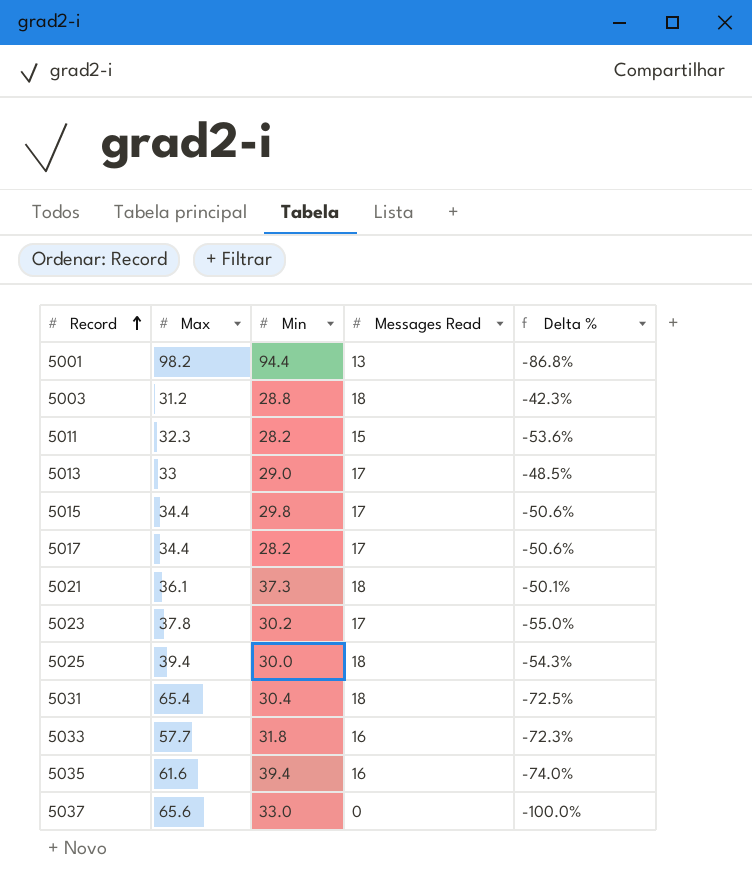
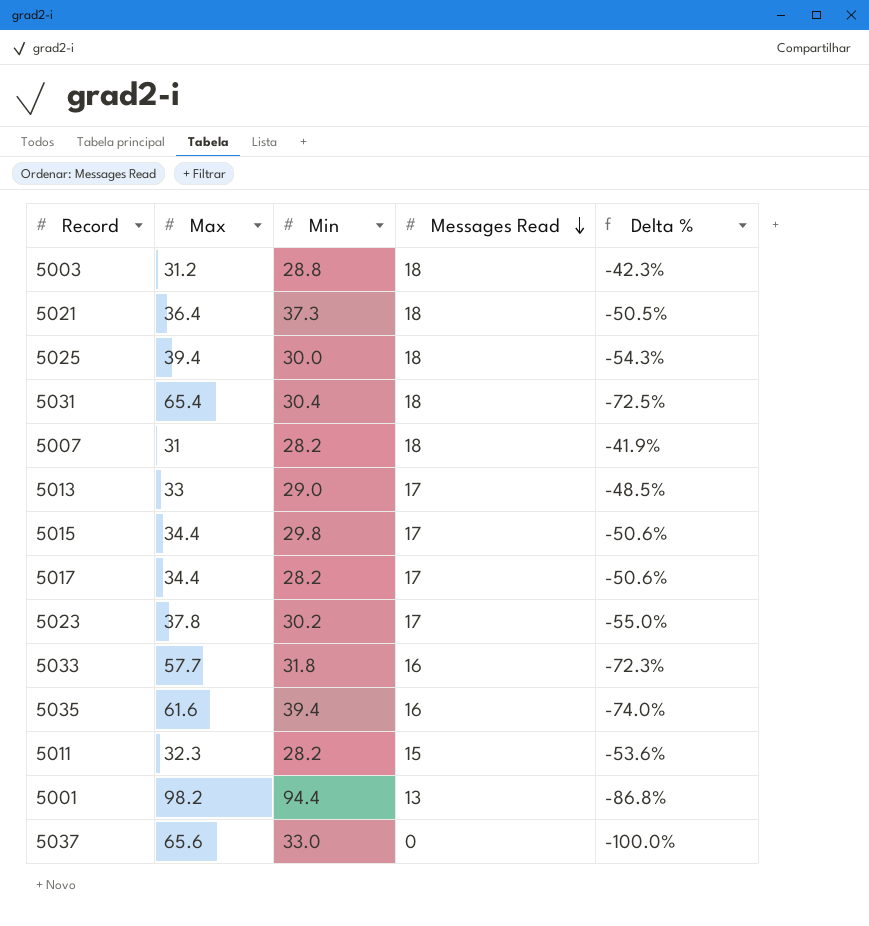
row order: Record ascending -> Messages Read descending
5021 | Max: 36.1 -> 36.4
5021 | Delta %: -50.1% -> -50.5%
row 5007: none -> 31 | 28.2 | 18 | -41.9%

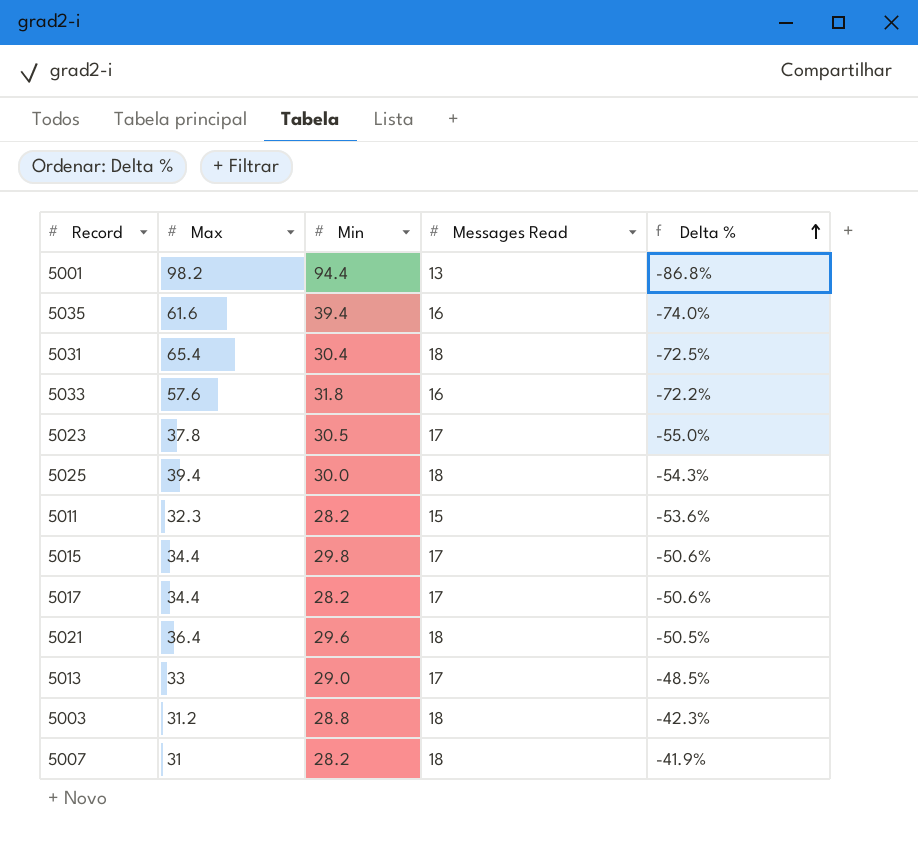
row order: Messages Read descending -> Delta % ascending
row 5037: 65.6 | 33.0 | 0 | -100.0% -> none
5033 | Max: 57.7 -> 57.6
5033 | Delta %: -72.3% -> -72.2%
5023 | Min: 30.2 -> 30.5
5021 | Min: 37.3 -> 29.6

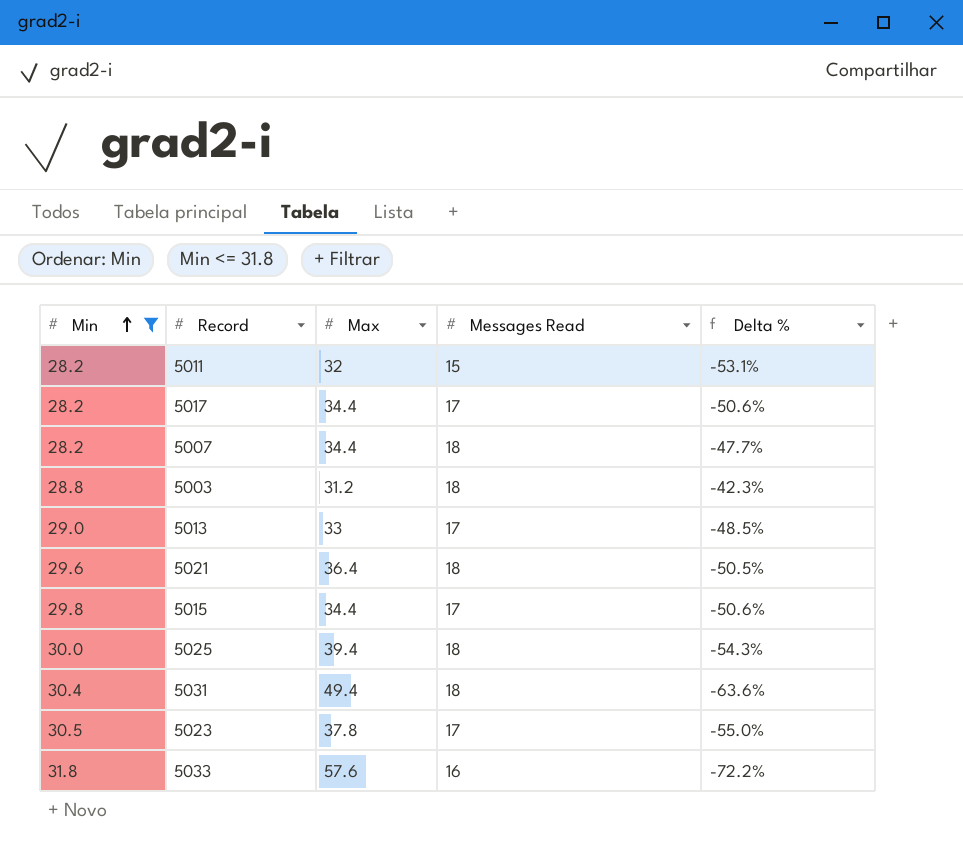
filter: none -> Min <= 31.8
row order: Delta % ascending -> Min ascending
column Min | position: 3 -> 1
5011 | Max: 32.3 -> 32
5011 | Delta %: -53.6% -> -53.1%
5007 | Max: 31 -> 34.4
5007 | Delta %: -41.9% -> -47.7%
5031 | Max: 65.4 -> 49.4
5031 | Delta %: -72.5% -> -63.6%

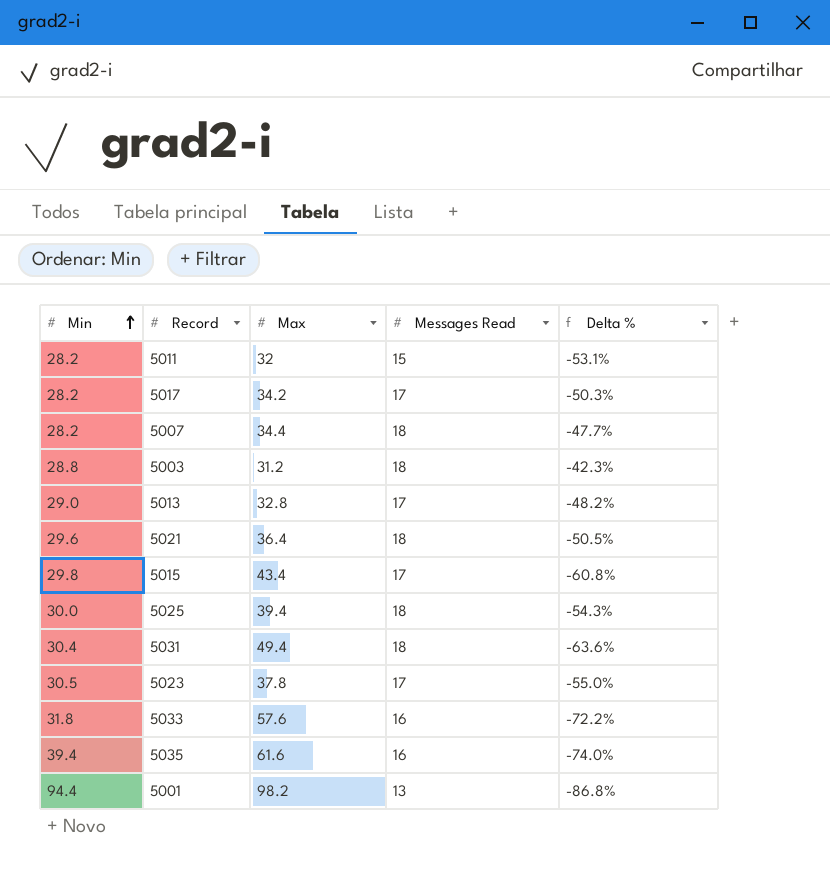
filter: Min <= 31.8 -> none
5017 | Max: 34.4 -> 34.2
5017 | Delta %: -50.6% -> -50.3%
5013 | Max: 33 -> 32.8
5013 | Delta %: -48.5% -> -48.2%
5015 | Max: 34.4 -> 43.4
5015 | Delta %: -50.6% -> -60.8%

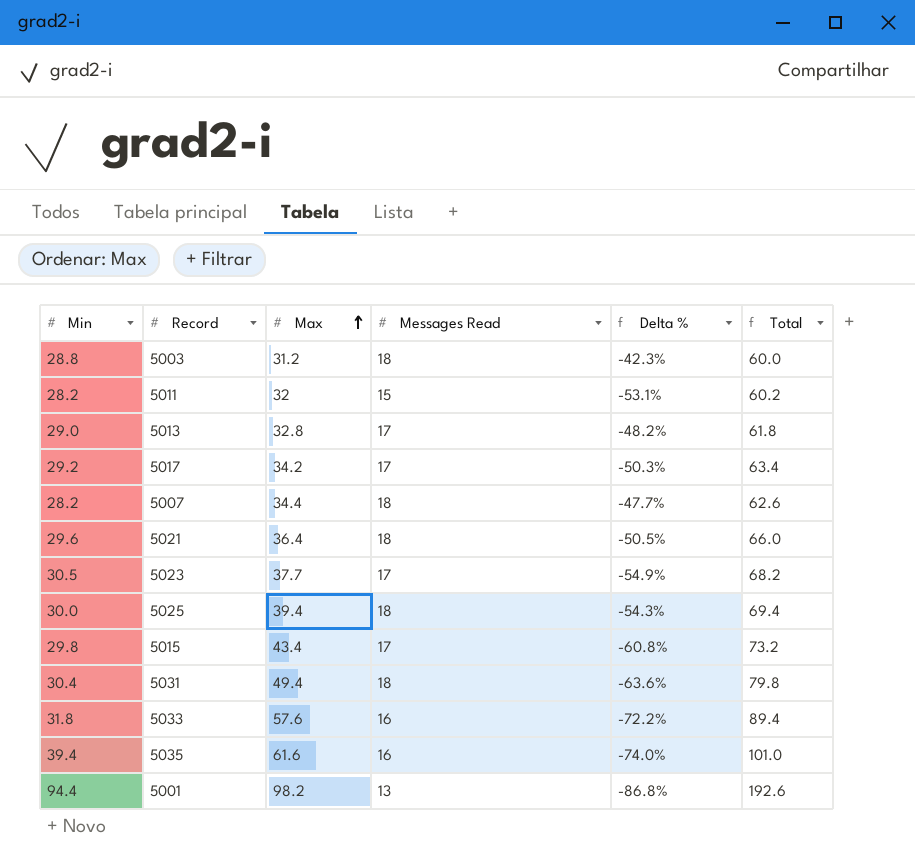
row order: Min ascending -> Max ascending
column Total | formula: none -> [Min] + [Max]
5017 | Min: 28.2 -> 29.2
5023 | Max: 37.8 -> 37.7
5023 | Delta %: -55.0% -> -54.9%

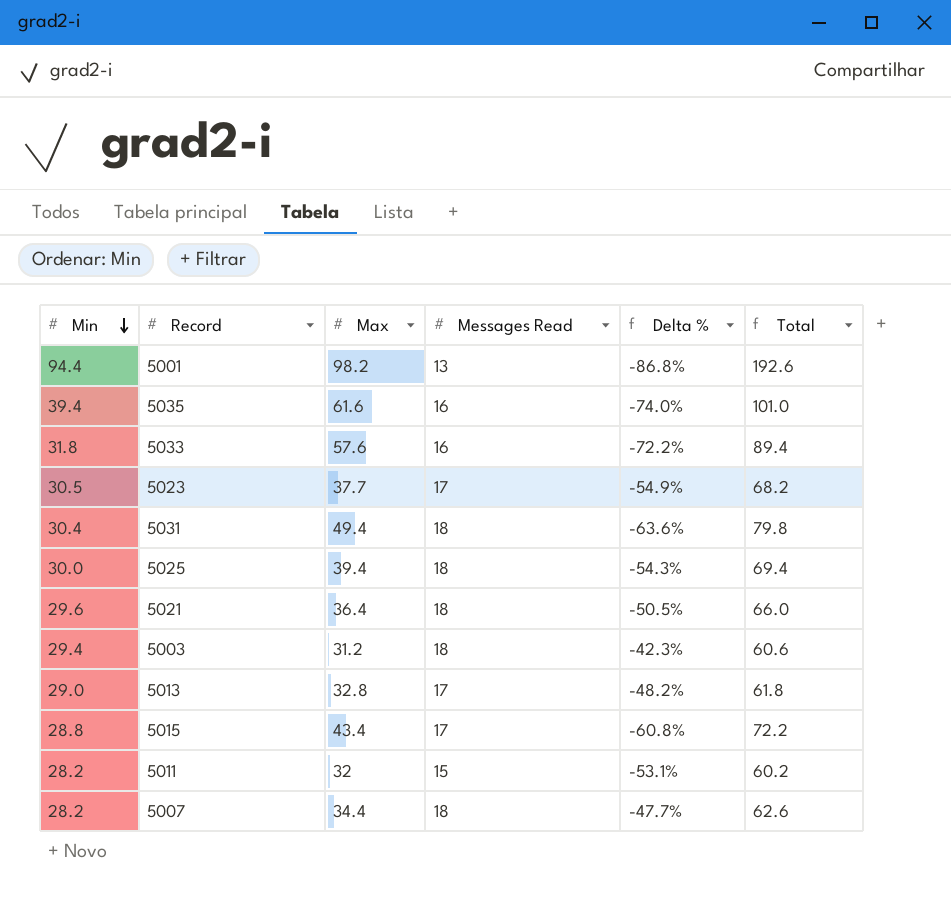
row order: Max ascending -> Min descending
row 5017: 29.2 | 34.2 | 17 | -50.3% | 63.4 -> none
5003 | Min: 28.8 -> 29.4
5003 | Total: 60.0 -> 60.6
5015 | Min: 29.8 -> 28.8
5015 | Total: 73.2 -> 72.2

